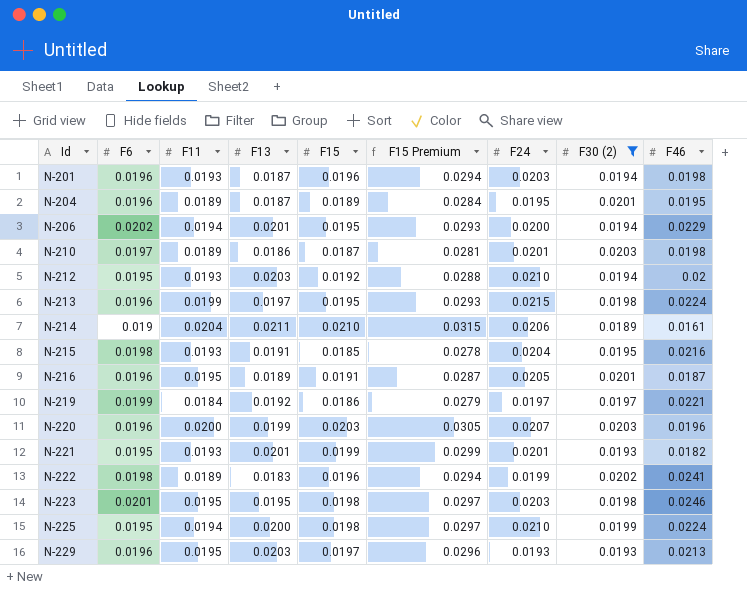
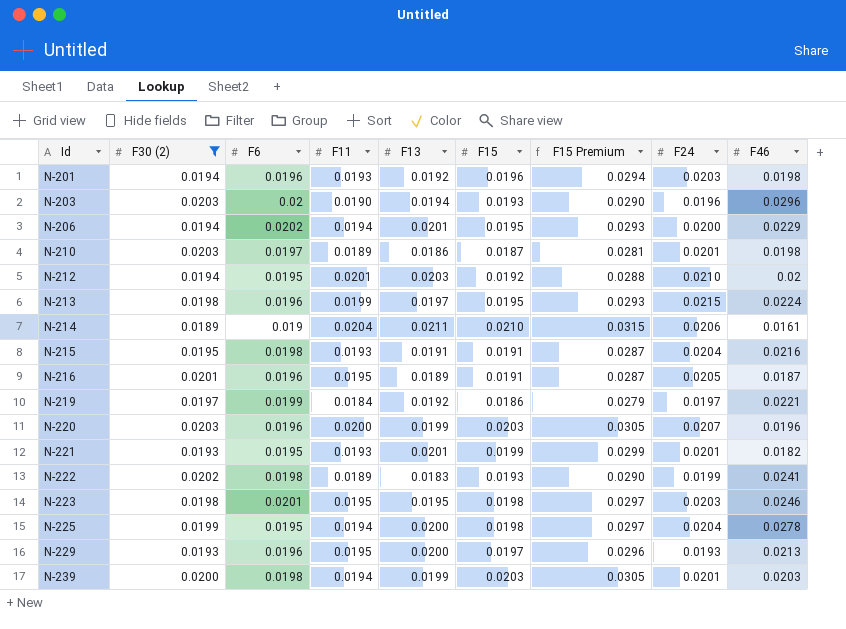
column F30 (2) | position: 8 -> 2
row N-204: 0.0196 | 0.0189 | 0.0187 | 0.0189 | 0.0284 | 0.0195 | 0.0201 | 0.0195 -> none
N-201 | F13: 0.0187 -> 0.0192
row N-203: none -> 0.0203 | 0.02 | 0.0190 | 0.0194 | 0.0193 | 0.0290 | 0.0196 | 0.0296
N-212 | F11: 0.0193 -> 0.0201
N-215 | F15: 0.0185 -> 0.0191
N-215 | F15 Premium: 0.0278 -> 0.0287
N-222 | F15: 0.0196 -> 0.0193
N-222 | F15 Premium: 0.0294 -> 0.0290
N-225 | F24: 0.0210 -> 0.0204
N-225 | F46: 0.0224 -> 0.0278
N-229 | F13: 0.0203 -> 0.0200
row N-239: none -> 0.0200 | 0.0198 | 0.0194 | 0.0199 | 0.0203 | 0.0305 | 0.0201 | 0.0203

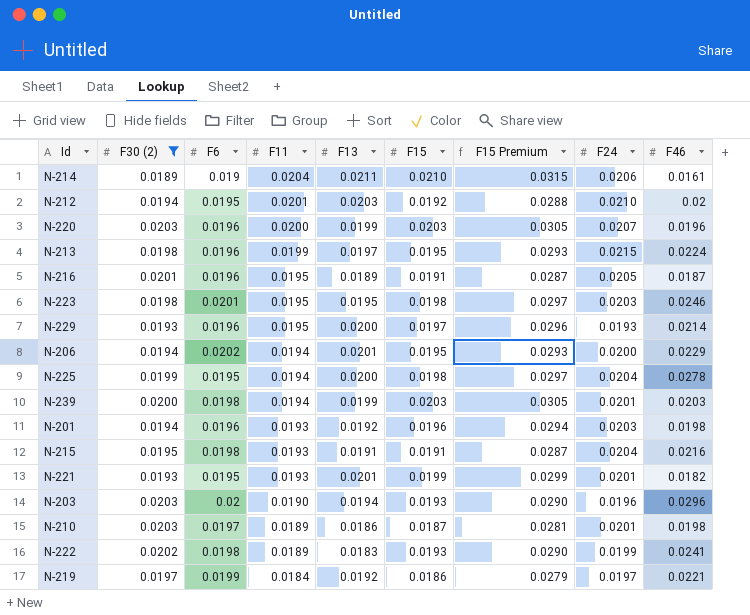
row order: Id ascending -> F11 descending
N-229 | F46: 0.0213 -> 0.0214

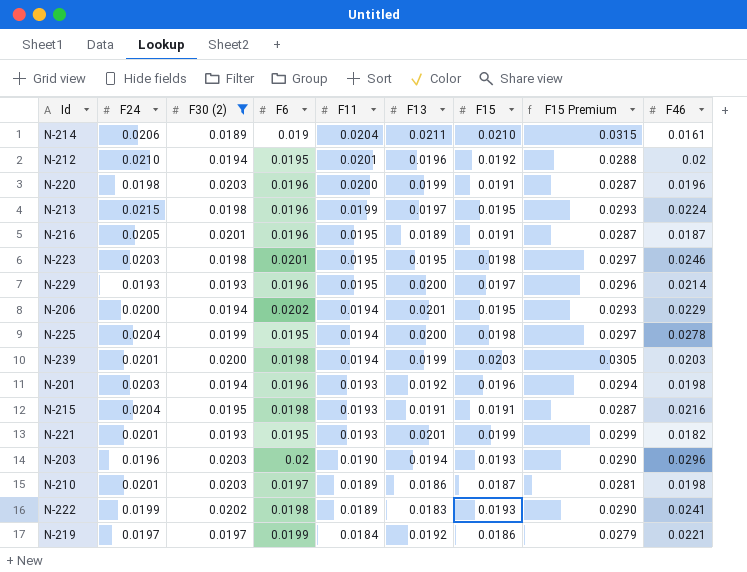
column F24 | position: 8 -> 2
N-212 | F13: 0.0203 -> 0.0196
N-220 | F24: 0.0207 -> 0.0198
N-220 | F15: 0.0203 -> 0.0191
N-220 | F15 Premium: 0.0305 -> 0.0287

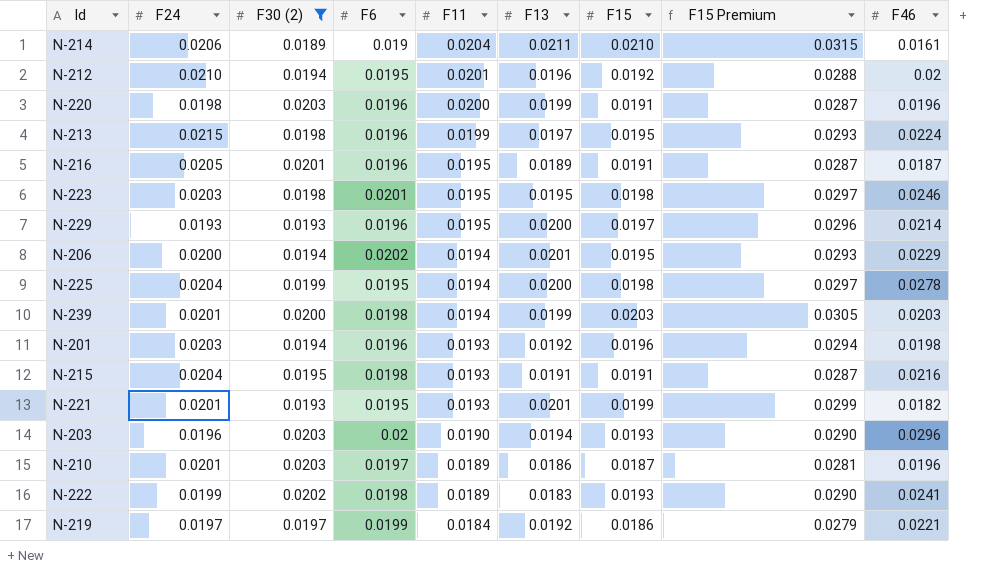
N-210 | F46: 0.0198 -> 0.0196

